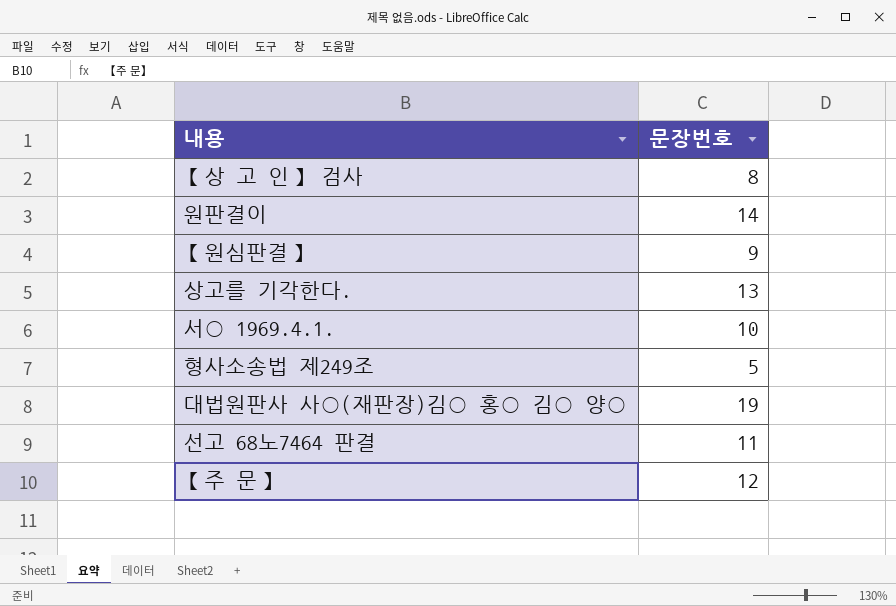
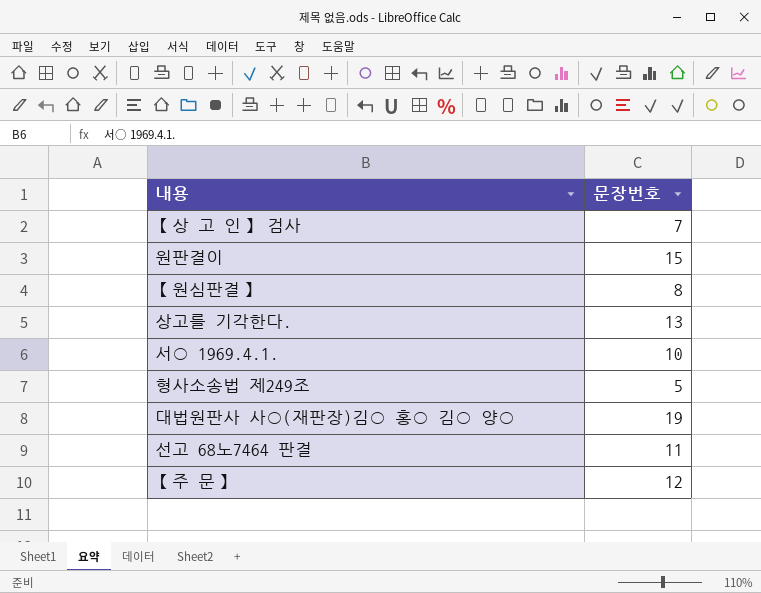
【상 고 인】 검사 | 문장번호: 8 -> 7
원판결이 | 문장번호: 14 -> 15
【원심판결】 | 문장번호: 9 -> 8

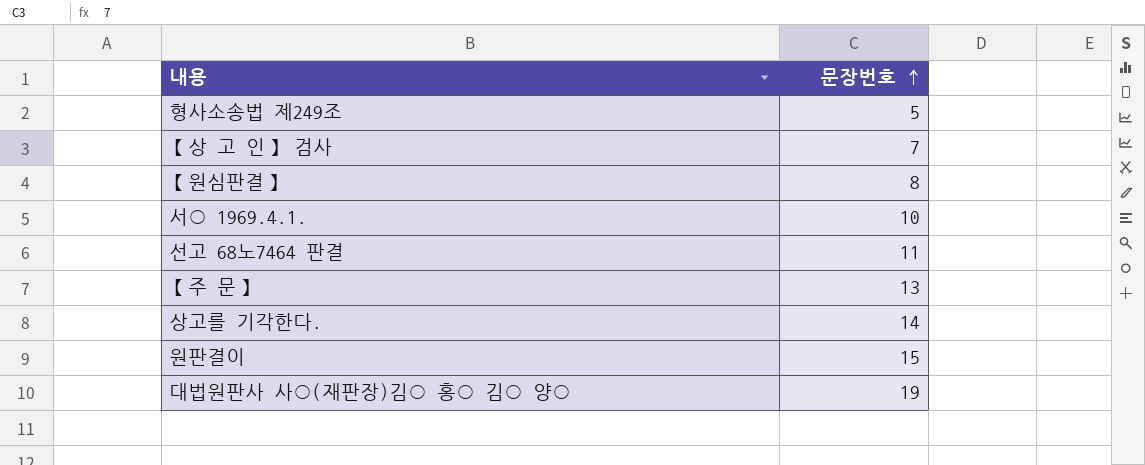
row order: none -> 문장번호 ascending
【주 문】 | 문장번호: 12 -> 13
상고를 기각한다. | 문장번호: 13 -> 14

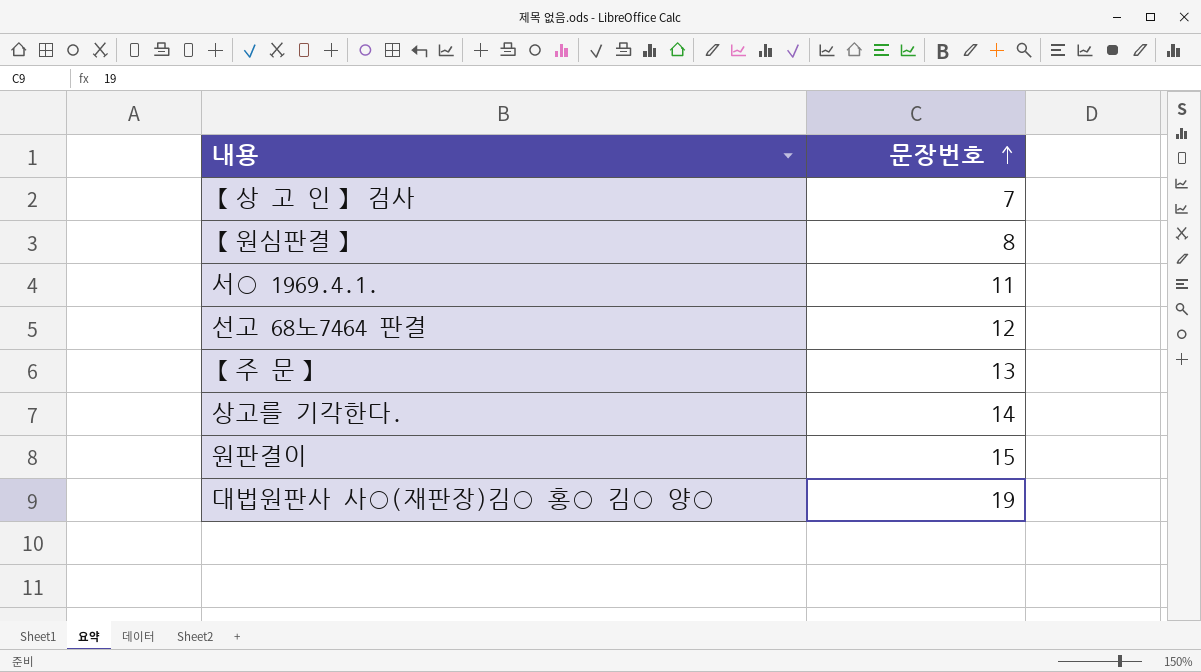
row 형사소송법 제249조: 5 -> none
서○ 1969.4.1. | 문장번호: 10 -> 11
선고 68노7464 판결 | 문장번호: 11 -> 12

